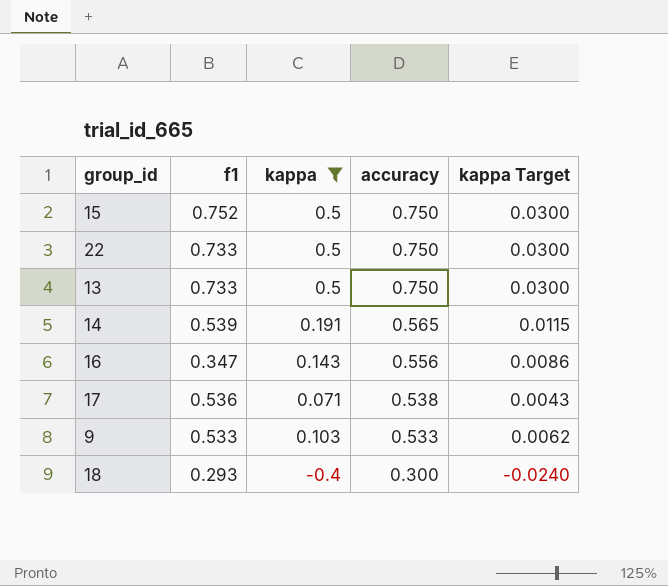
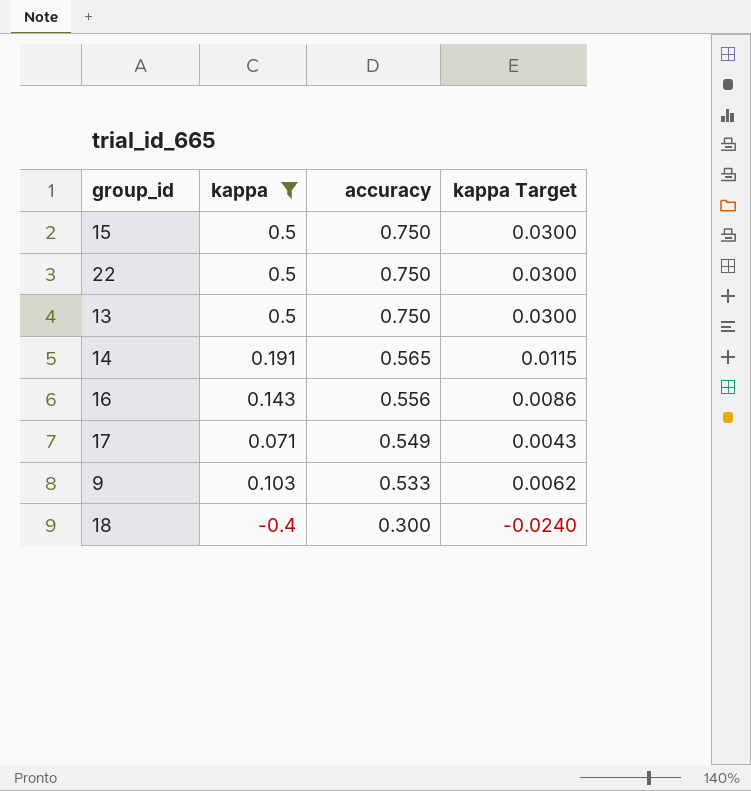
column f1 | position: 2 -> none
17 | accuracy: 0.538 -> 0.549

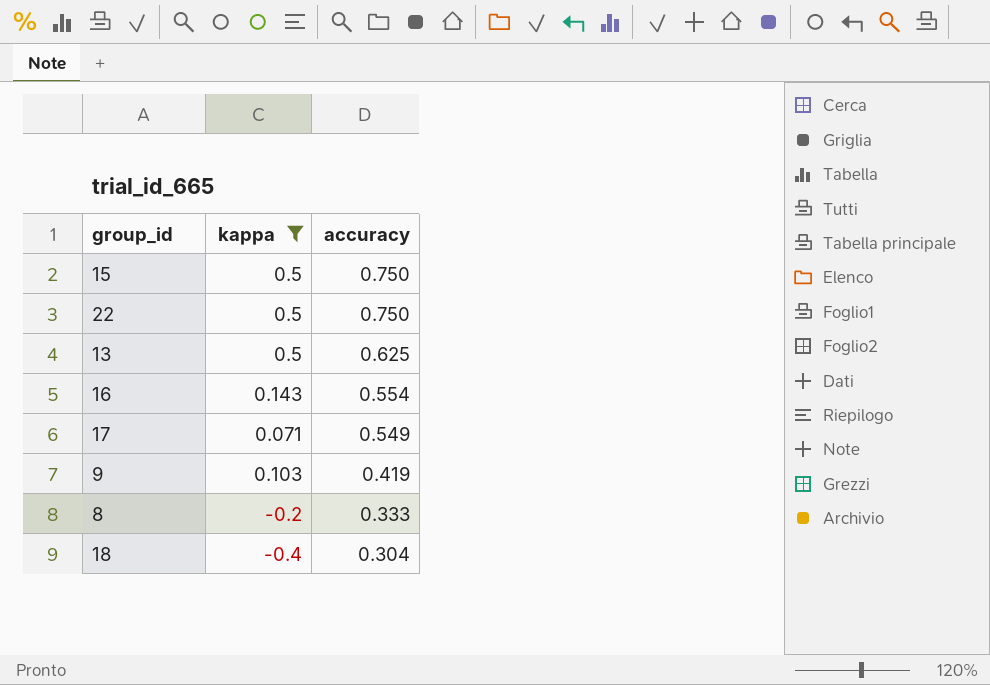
column kappa Target | formula: [kappa] * 0.06 -> none
row 14: 0.191 | 0.565 | 0.0115 -> none
13 | accuracy: 0.750 -> 0.625
16 | accuracy: 0.556 -> 0.554
9 | accuracy: 0.533 -> 0.419
row 8: none -> -0.2 | 0.333
18 | accuracy: 0.300 -> 0.304

